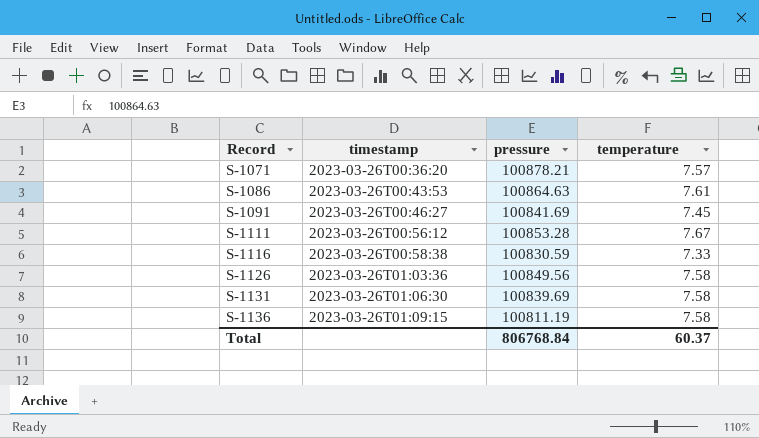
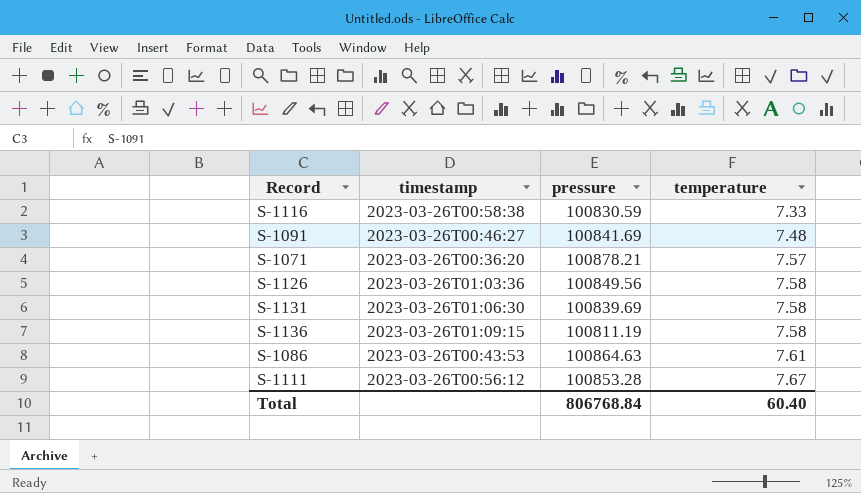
row order: Record ascending -> temperature ascending
S-1091 | temperature: 7.45 -> 7.48
Total | temperature: 60.37 -> 60.40

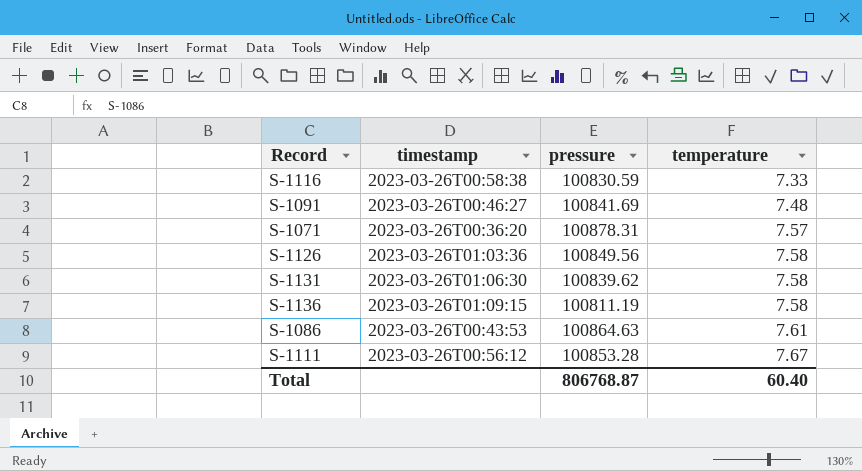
S-1071 | pressure: 100878.21 -> 100878.31
S-1131 | pressure: 100839.69 -> 100839.62
Total | pressure: 806768.84 -> 806768.87

